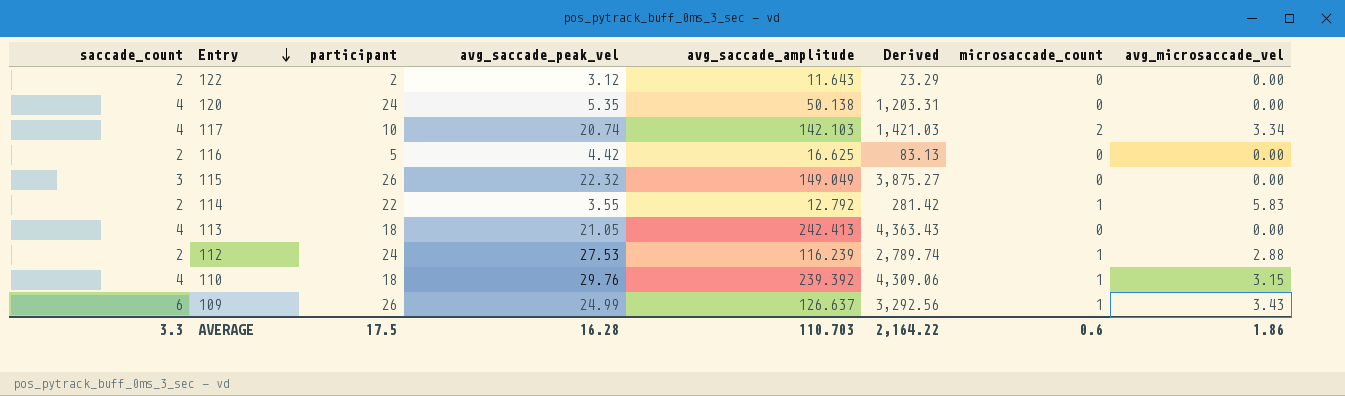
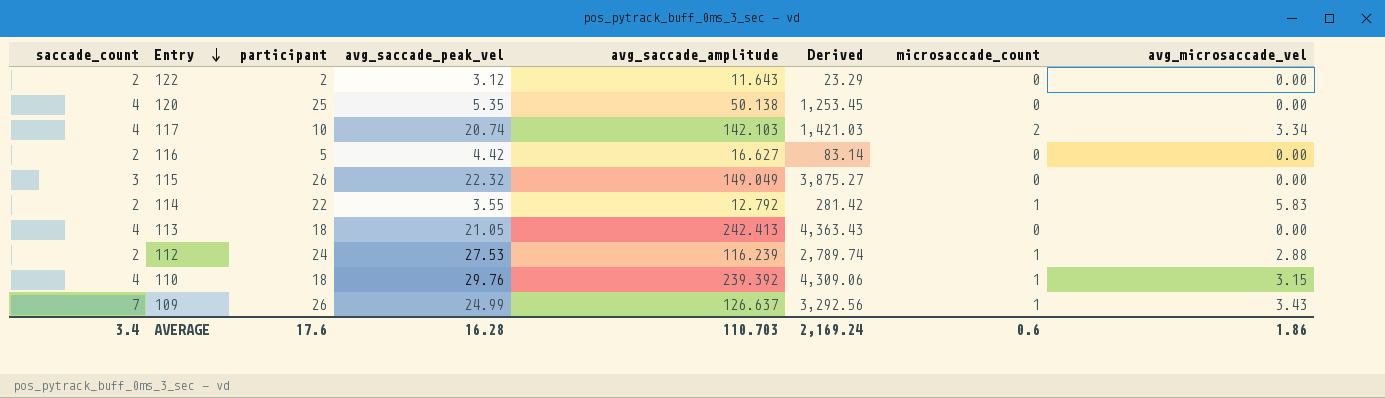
120 | participant: 24 -> 25
120 | Derived: 1,203.31 -> 1,253.45
116 | avg_saccade_amplitude: 16.625 -> 16.627
116 | Derived: 83.13 -> 83.14
109 | saccade_count: 6 -> 7
AVERAGE | saccade_count: 3.3 -> 3.4
AVERAGE | participant: 17.5 -> 17.6
AVERAGE | Derived: 2,164.22 -> 2,169.24

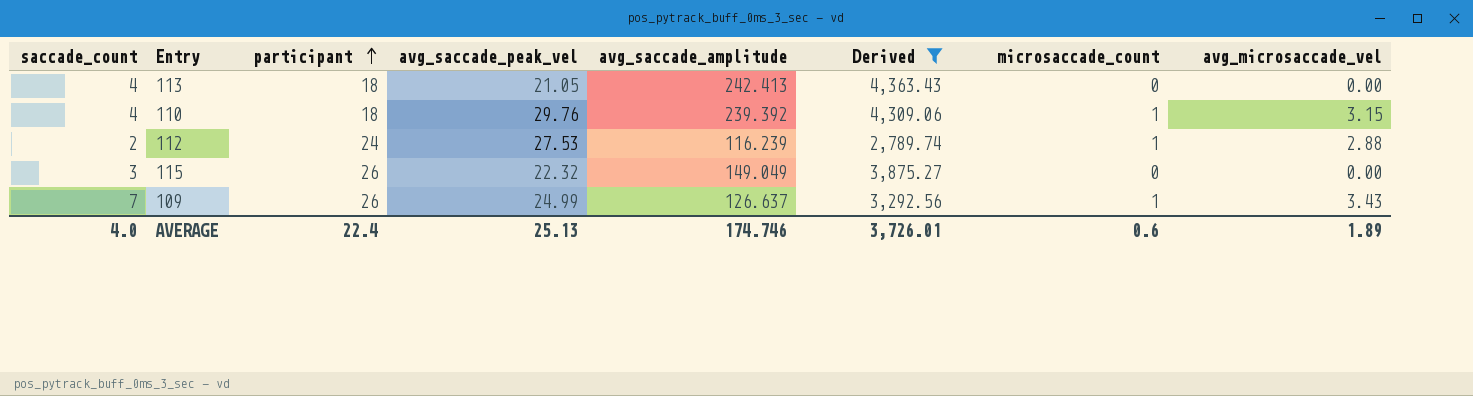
filter: none -> Derived >= 2,789.74
row order: Entry descending -> participant ascending
AVERAGE | saccade_count: 3.4 -> 4.0
AVERAGE | participant: 17.6 -> 22.4
AVERAGE | avg_saccade_peak_vel: 16.28 -> 25.13
AVERAGE | avg_saccade_amplitude: 110.703 -> 174.746
AVERAGE | Derived: 2,169.24 -> 3,726.01
AVERAGE | avg_microsaccade_vel: 1.86 -> 1.89

